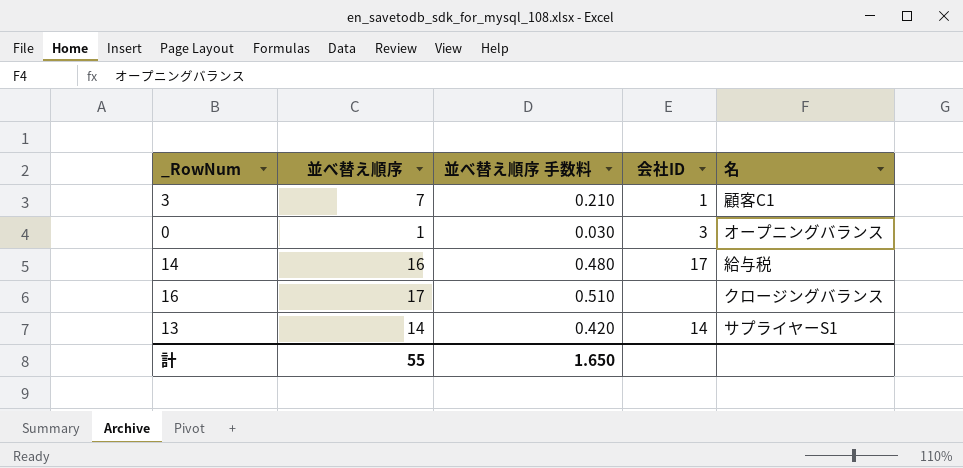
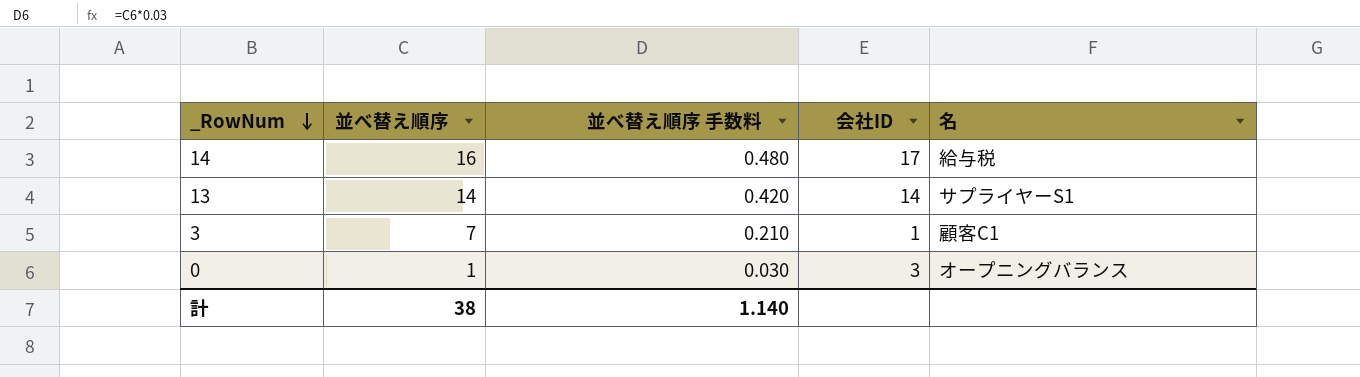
row order: none -> _RowNum descending
row 16: 17 | 0.510 | none | クロージングバランス -> none
計 | 並べ替え順序: 55 -> 38
計 | 並べ替え順序 手数料: 1.650 -> 1.140

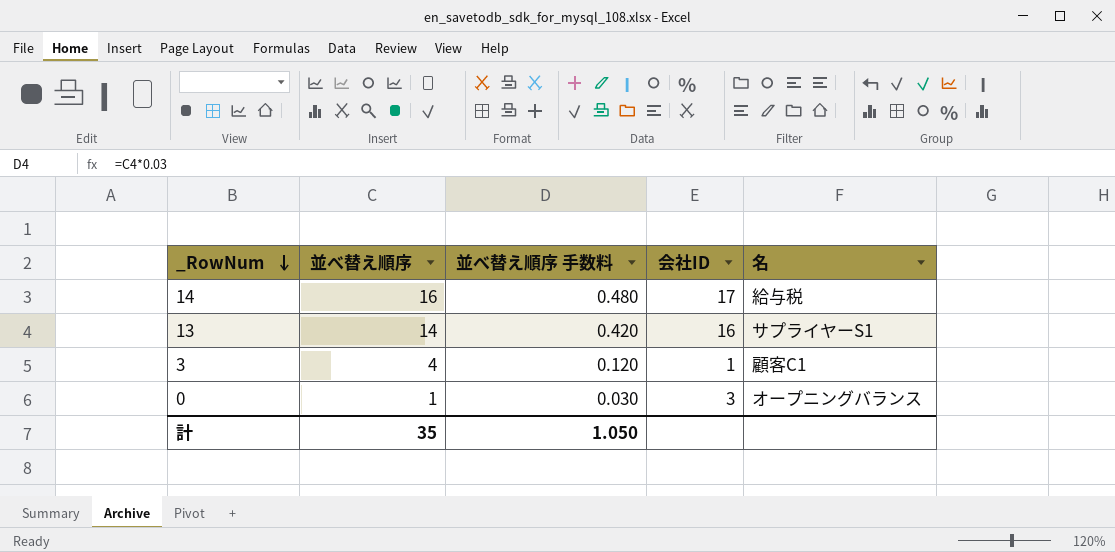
13 | 会社ID: 14 -> 16
3 | 並べ替え順序: 7 -> 4
3 | 並べ替え順序 手数料: 0.210 -> 0.120
計 | 並べ替え順序: 38 -> 35
計 | 並べ替え順序 手数料: 1.140 -> 1.050

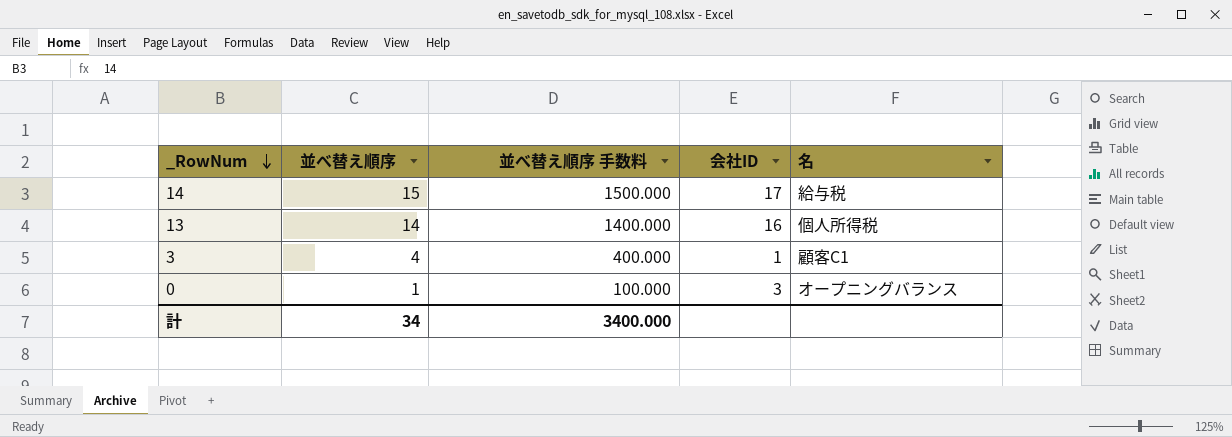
column 並べ替え順序 手数料 | formula: [並べ替え順序] * 0.03 -> [並べ替え順序] * 100
14 | 並べ替え順序: 16 -> 15
13 | 名: サプライヤーS1 -> 個人所得税
計 | 並べ替え順序: 35 -> 34
計 | 並べ替え順序 手数料: 1.050 -> 3400.000

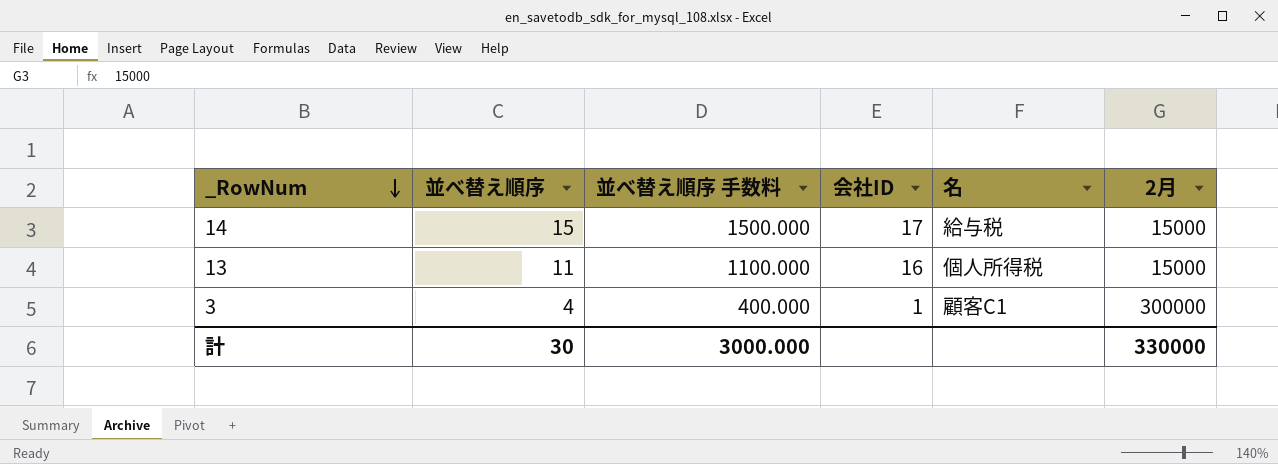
column 2月 | position: none -> 6
row 0: 1 | 100.000 | 3 | オープニングバランス -> none
13 | 並べ替え順序: 14 -> 11
13 | 並べ替え順序 手数料: 1400.000 -> 1100.000
計 | 並べ替え順序: 34 -> 30
計 | 並べ替え順序 手数料: 3400.000 -> 3000.000

